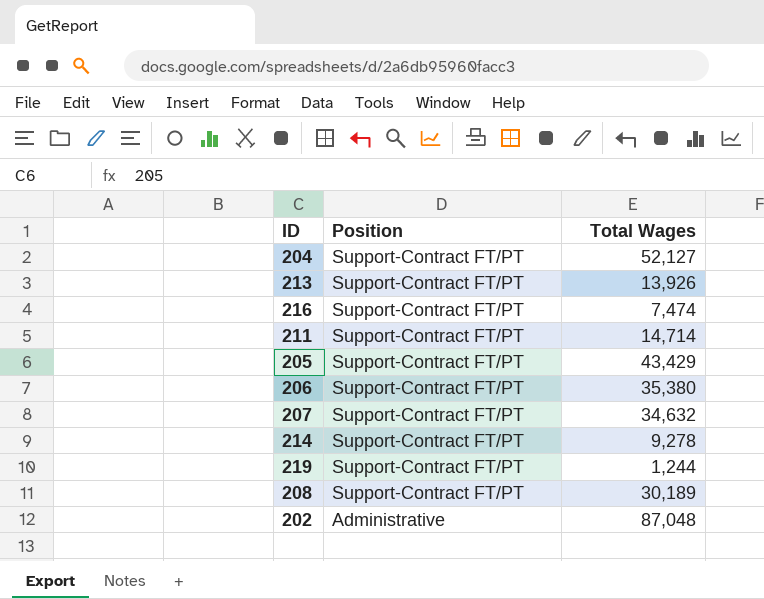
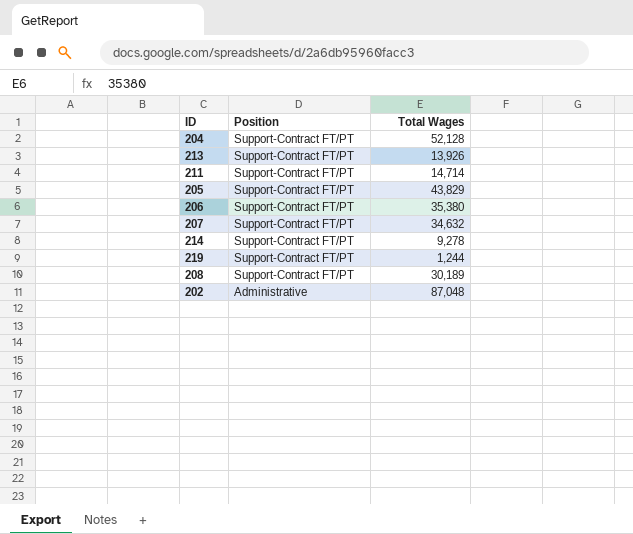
row 216: Support-Contract FT/PT | 7,474 -> none
204 | Total Wages: 52,127 -> 52,128
205 | Total Wages: 43,429 -> 43,829

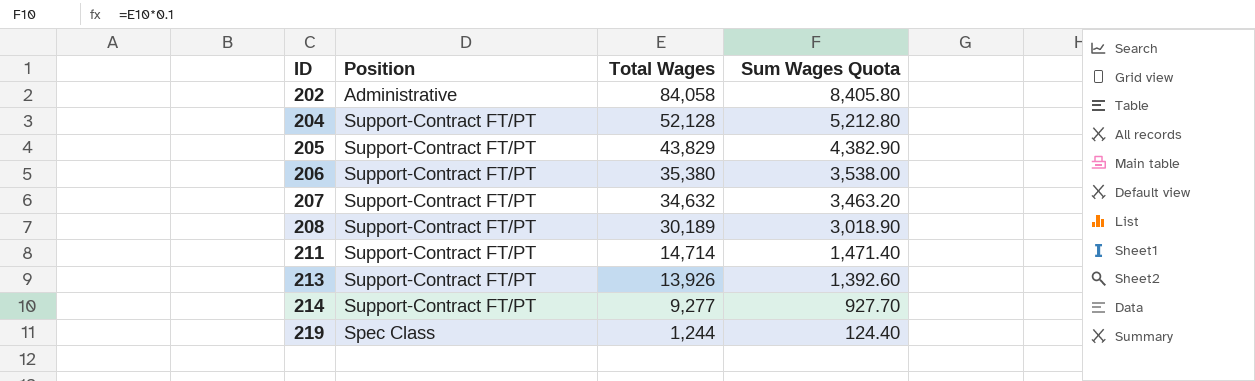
row order: Position descending -> ID ascending
column Sum Wages Quota | formula: none -> [Total Wages] * 0.1
202 | Total Wages: 87,048 -> 84,058
214 | Total Wages: 9,278 -> 9,277
219 | Position: Support-Contract FT/PT -> Spec Class

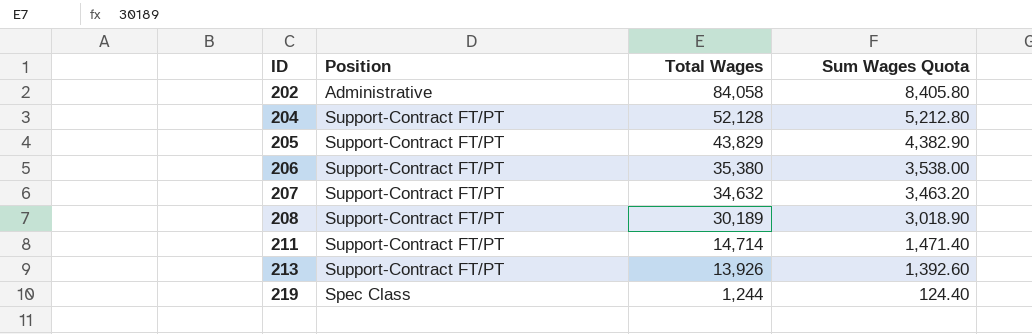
row 214: Support-Contract FT/PT | 9,277 | 927.70 -> none

